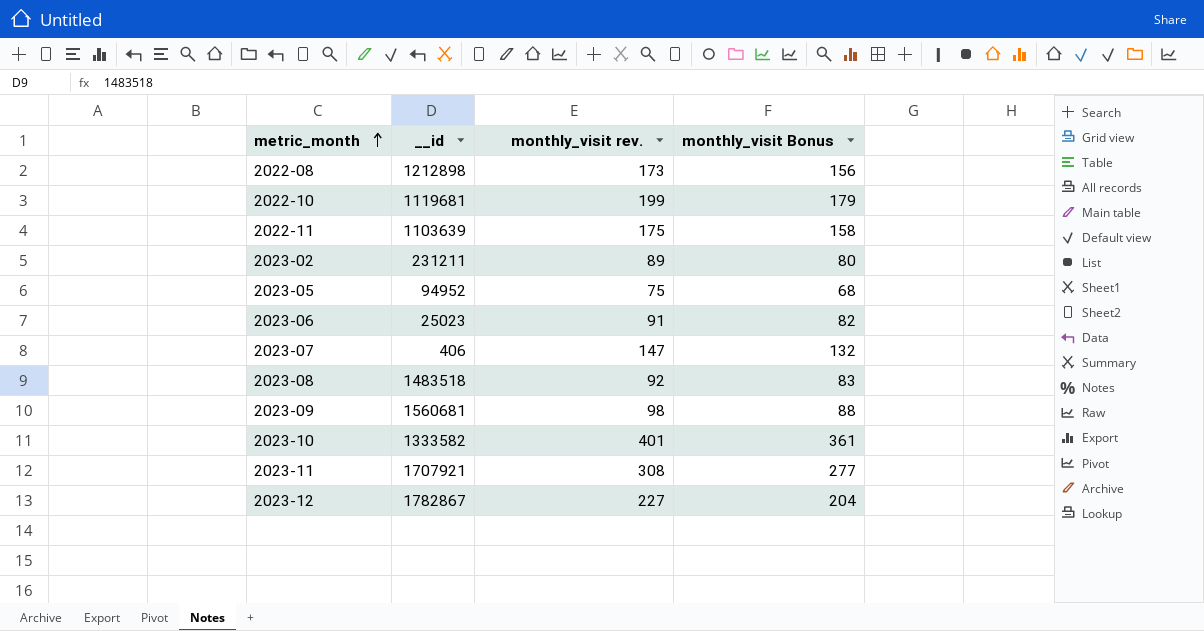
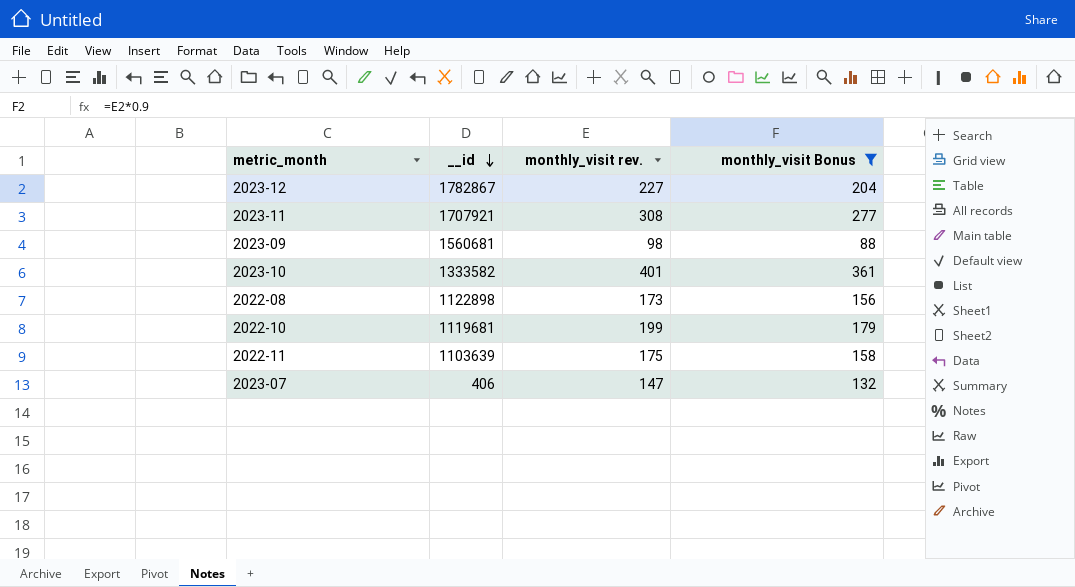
filter: none -> monthly_visit Bonus >= 88
row order: metric_month ascending -> __id descending
2022-08 | __id: 1212898 -> 1122898

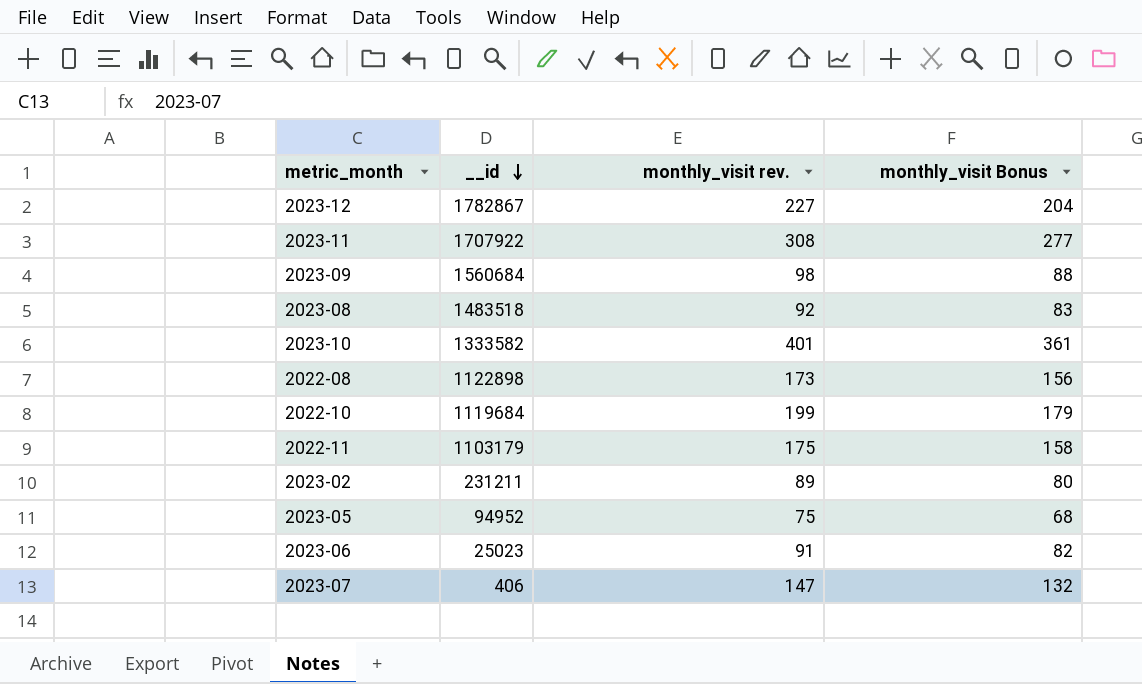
filter: monthly_visit Bonus >= 88 -> none
2023-11 | __id: 1707921 -> 1707922
2023-09 | __id: 1560681 -> 1560684
2022-10 | __id: 1119681 -> 1119684
2022-11 | __id: 1103639 -> 1103179

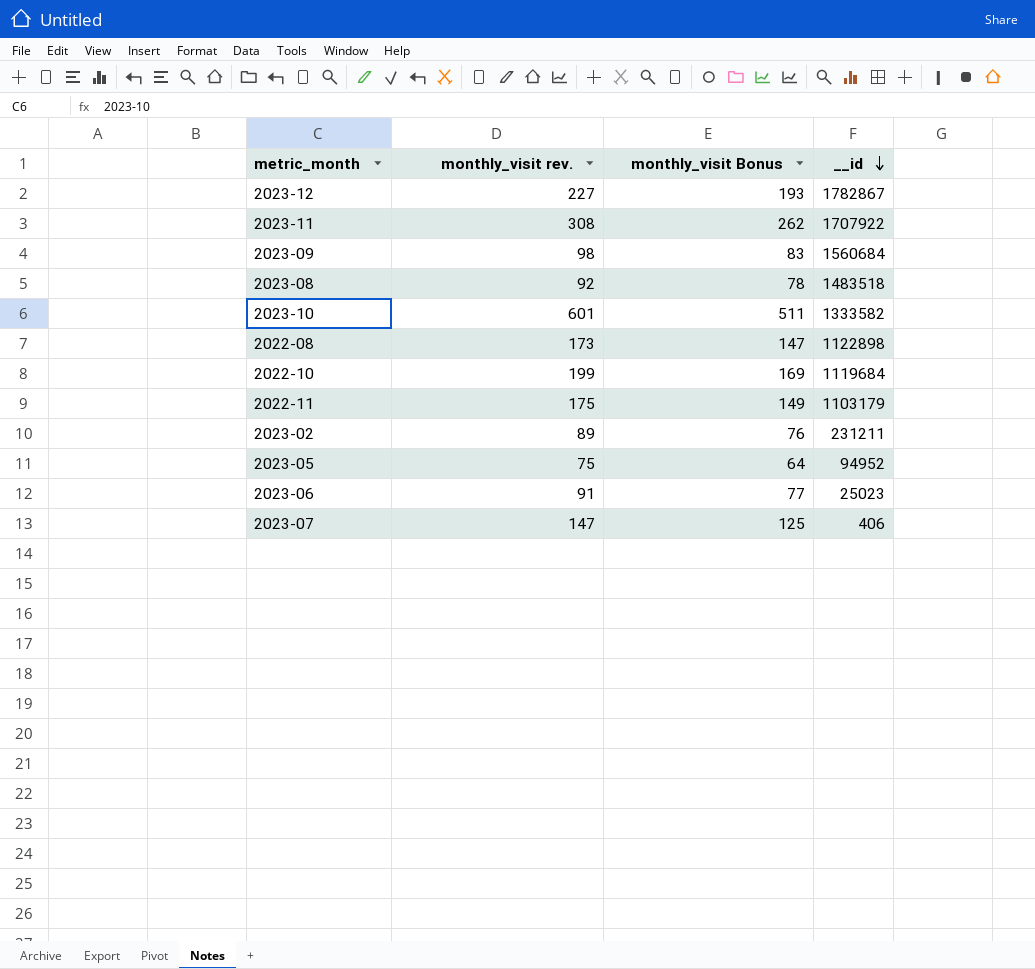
column monthly_visit Bonus | formula: [monthly_visit rev.] * 0.9 -> [monthly_visit rev.] * 0.85
column __id | position: 2 -> 4
2023-10 | monthly_visit rev.: 401 -> 601

